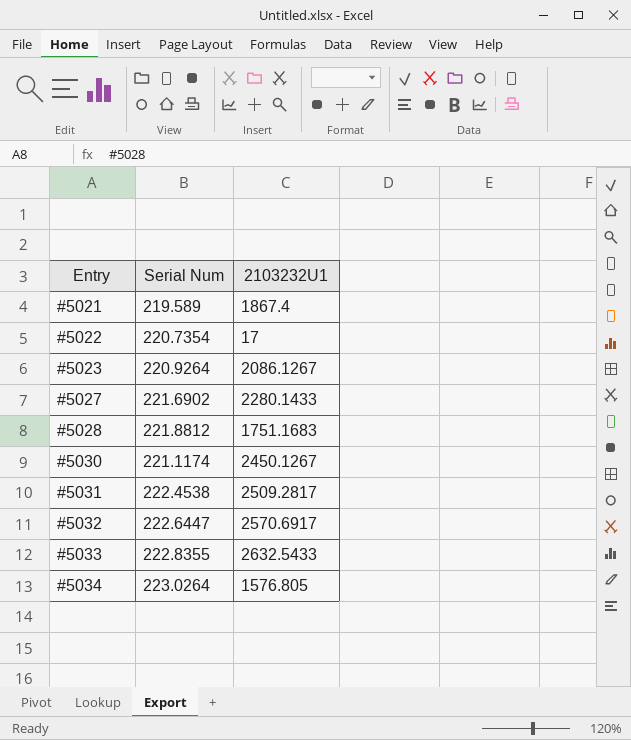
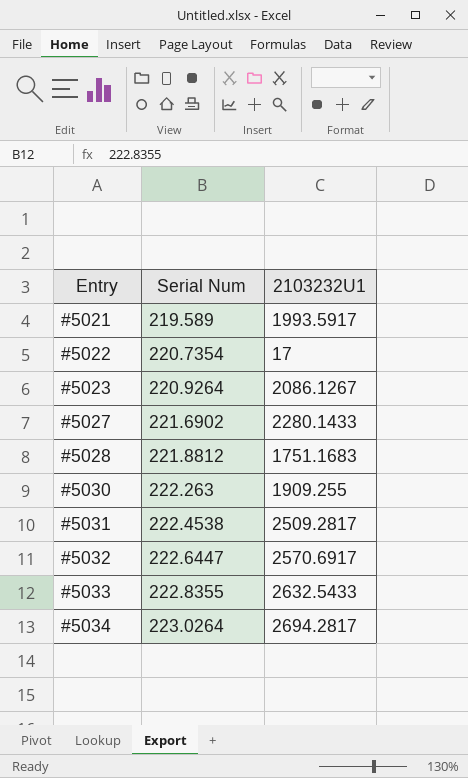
#5021 | 2103232U1: 1867.4 -> 1993.5917
#5030 | Serial Num: 221.1174 -> 222.263
#5030 | 2103232U1: 2450.1267 -> 1909.255
#5034 | 2103232U1: 1576.805 -> 2694.2817

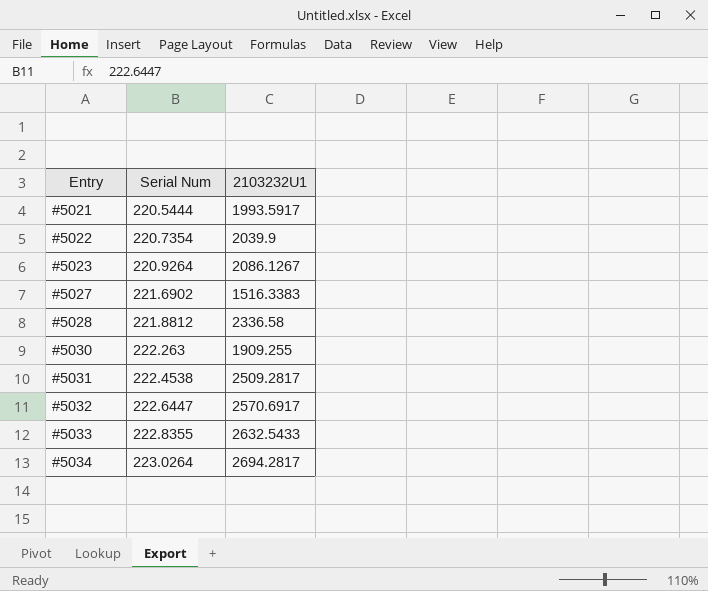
#5021 | Serial Num: 219.589 -> 220.5444
#5022 | 2103232U1: 17 -> 2039.9
#5027 | 2103232U1: 2280.1433 -> 1516.3383
#5028 | 2103232U1: 1751.1683 -> 2336.58

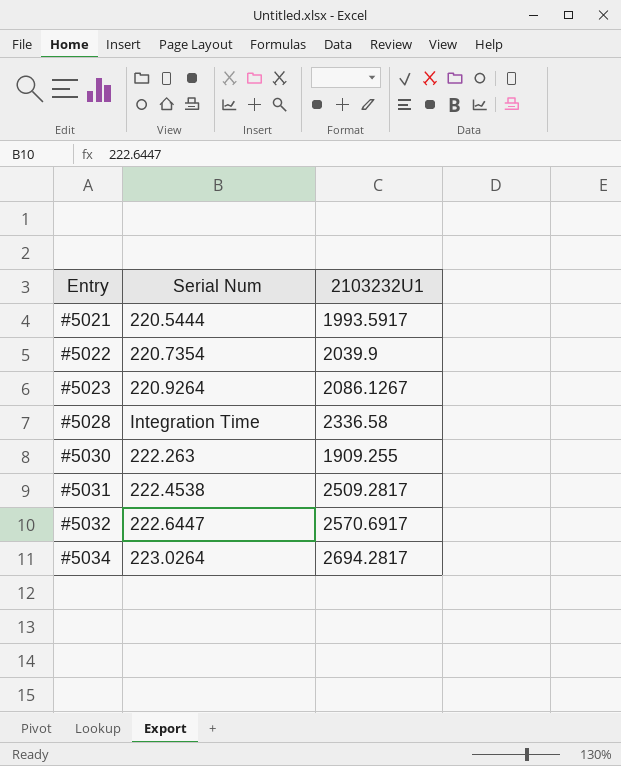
row #5027: 221.6902 | 1516.3383 -> none
row #5033: 222.8355 | 2632.5433 -> none
#5028 | Serial Num: 221.8812 -> Integration Time

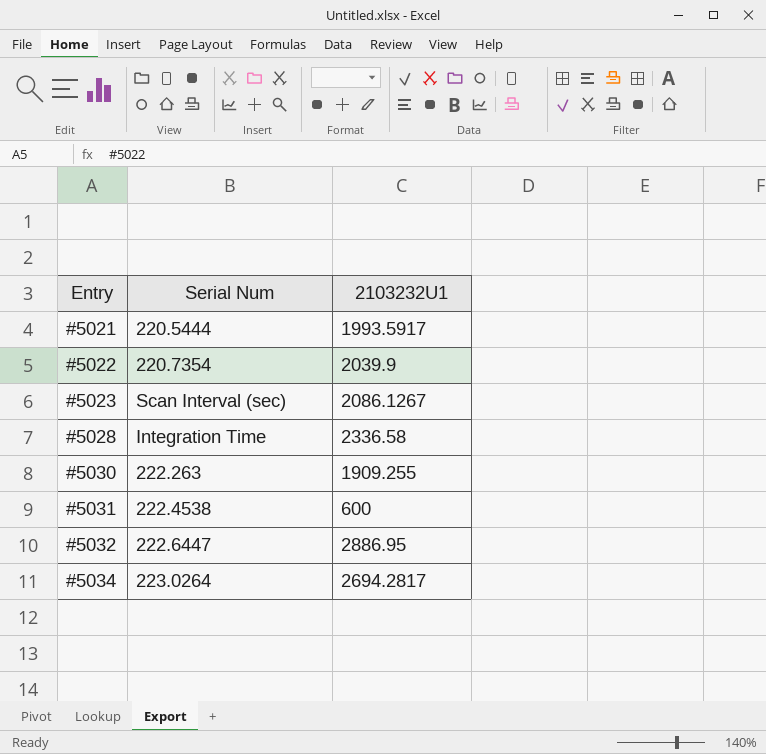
#5023 | Serial Num: 220.9264 -> Scan Interval (sec)
#5031 | 2103232U1: 2509.2817 -> 600
#5032 | 2103232U1: 2570.6917 -> 2886.95

